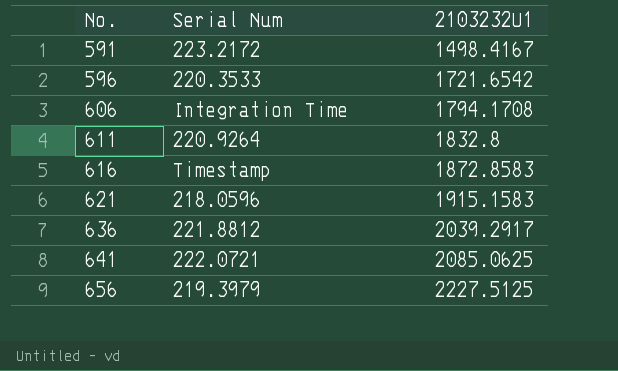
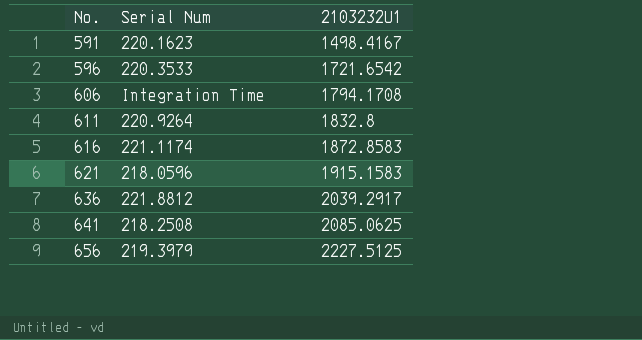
591 | Serial Num: 223.2172 -> 220.1623
616 | Serial Num: Timestamp -> 221.1174
641 | Serial Num: 222.0721 -> 218.2508

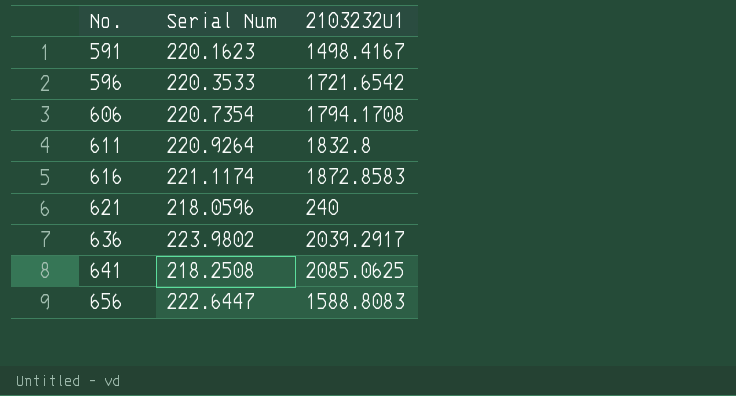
606 | Serial Num: Integration Time -> 220.7354
621 | 2103232U1: 1915.1583 -> 240
636 | Serial Num: 221.8812 -> 223.9802
656 | Serial Num: 219.3979 -> 222.6447
656 | 2103232U1: 2227.5125 -> 1588.8083

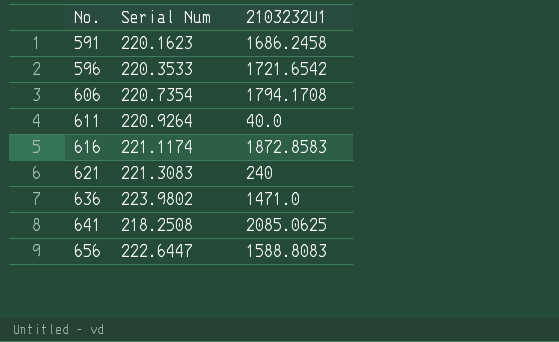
591 | 2103232U1: 1498.4167 -> 1686.2458
611 | 2103232U1: 1832.8 -> 40.0
621 | Serial Num: 218.0596 -> 221.3083
636 | 2103232U1: 2039.2917 -> 1471.0

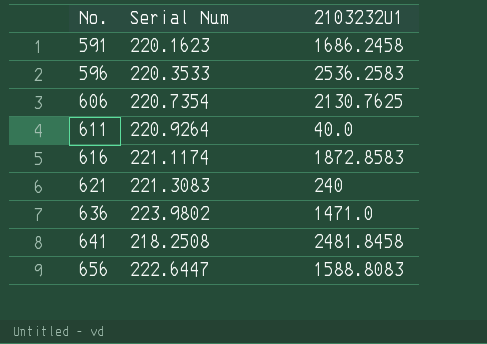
596 | 2103232U1: 1721.6542 -> 2536.2583
606 | 2103232U1: 1794.1708 -> 2130.7625
641 | 2103232U1: 2085.0625 -> 2481.8458

